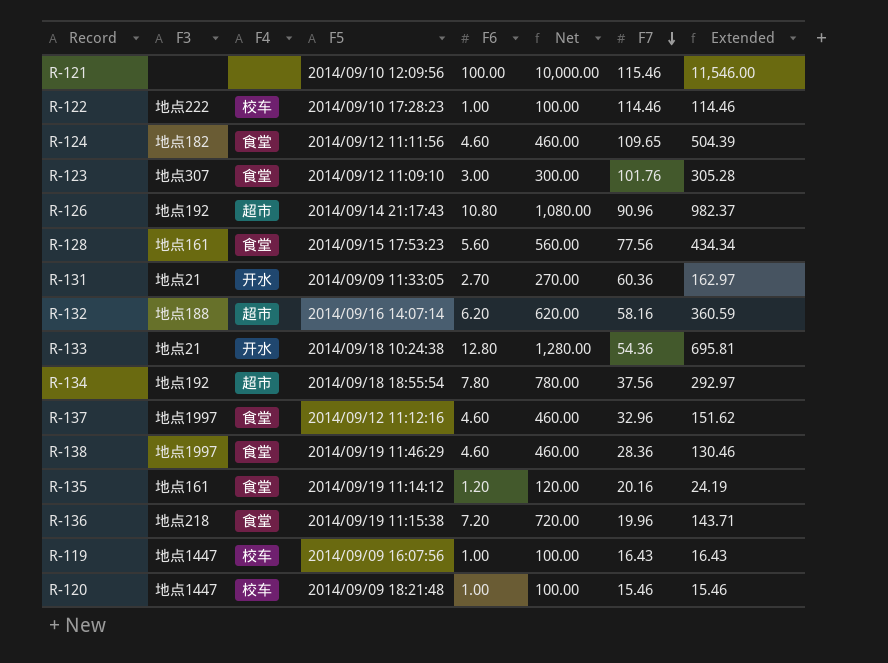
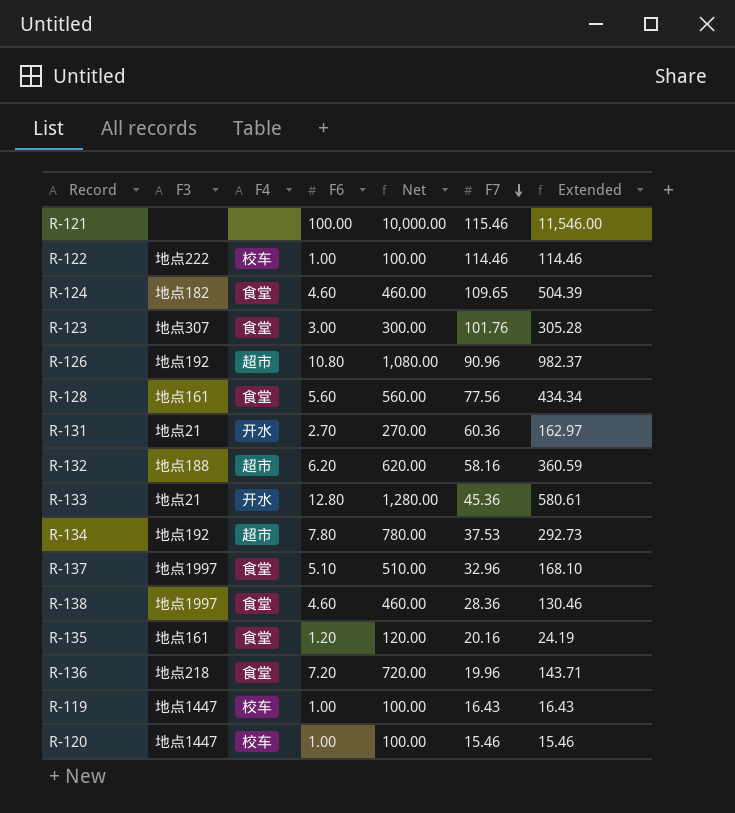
column F5 | position: 4 -> none
R-133 | F7: 54.36 -> 45.36
R-133 | Extended: 695.81 -> 580.61
R-134 | F7: 37.56 -> 37.53
R-134 | Extended: 292.97 -> 292.73
R-137 | F6: 4.60 -> 5.10
R-137 | Net: 460.00 -> 510.00
R-137 | Extended: 151.62 -> 168.10

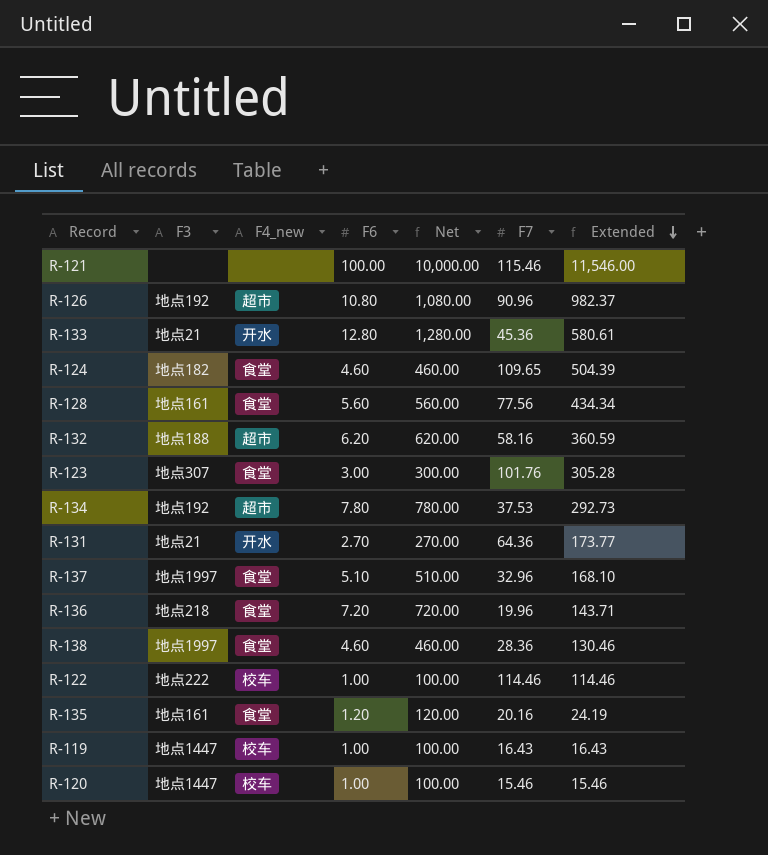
row order: F7 descending -> Extended descending
column name: F4 -> F4_new
R-131 | F7: 60.36 -> 64.36
R-131 | Extended: 162.97 -> 173.77

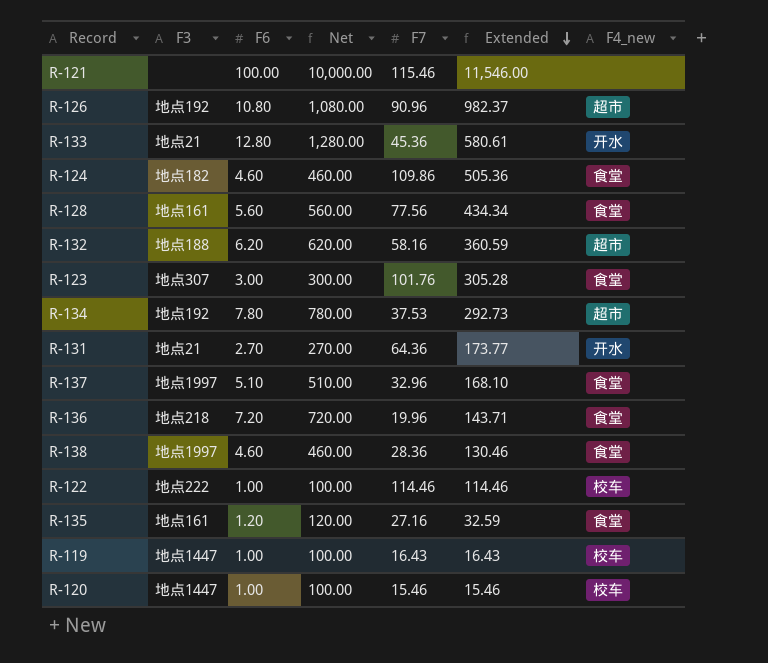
column F4_new | position: 3 -> 7
R-124 | F7: 109.65 -> 109.86
R-124 | Extended: 504.39 -> 505.36
R-135 | F7: 20.16 -> 27.16
R-135 | Extended: 24.19 -> 32.59

